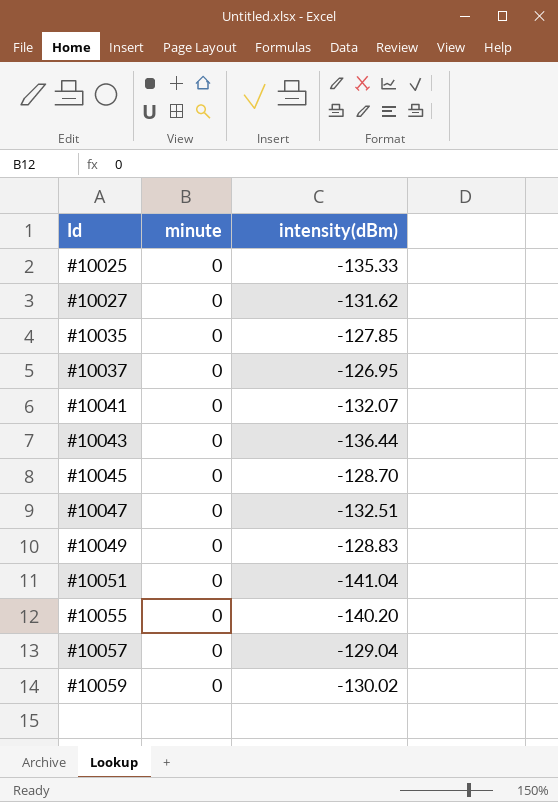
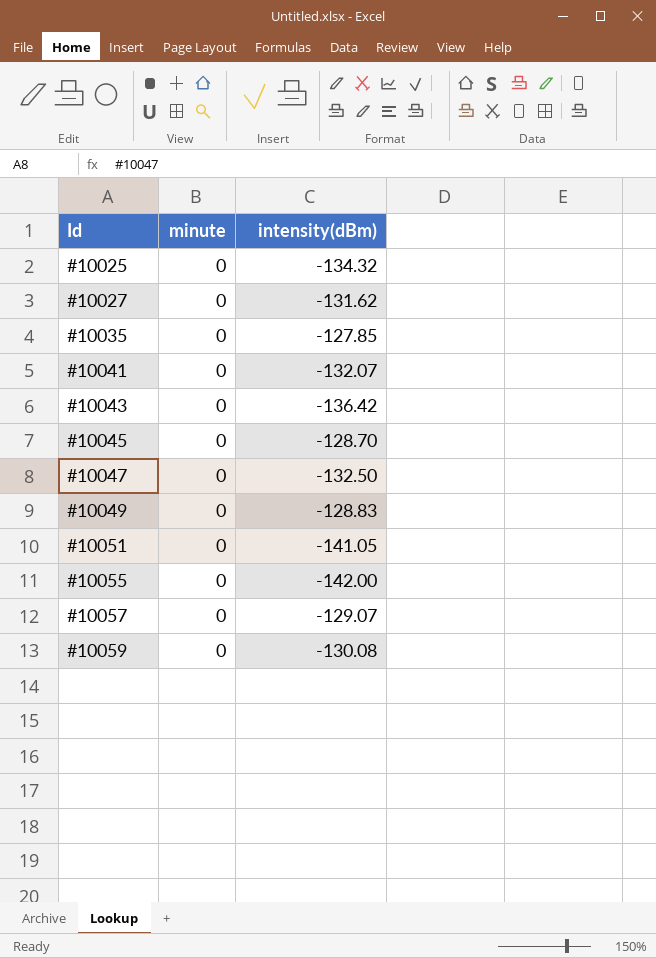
row #10037: 0 | -126.95 -> none
#10025 | intensity(dBm): -135.33 -> -134.32
#10043 | intensity(dBm): -136.44 -> -136.42
#10047 | intensity(dBm): -132.51 -> -132.50
#10051 | intensity(dBm): -141.04 -> -141.05
#10055 | intensity(dBm): -140.20 -> -142.00
#10057 | intensity(dBm): -129.04 -> -129.07
#10059 | intensity(dBm): -130.02 -> -130.08

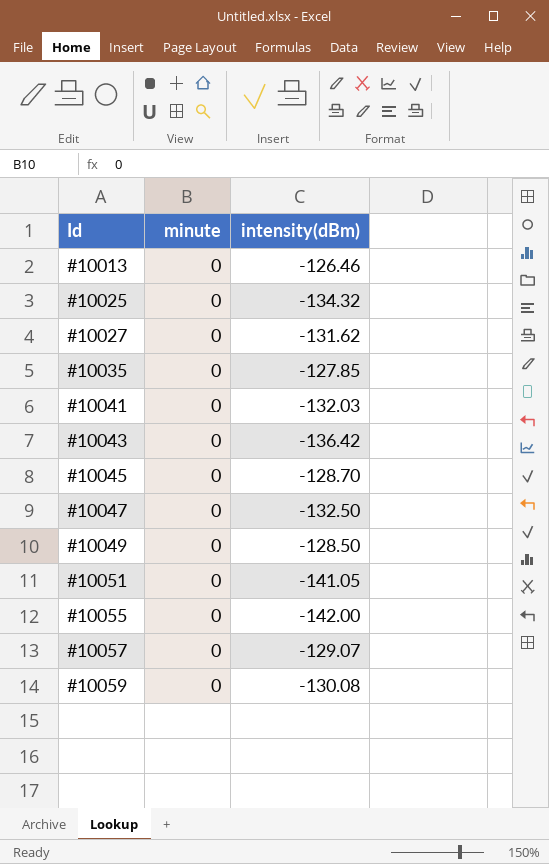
row #10013: none -> 0 | -126.46
#10041 | intensity(dBm): -132.07 -> -132.03
#10049 | intensity(dBm): -128.83 -> -128.50

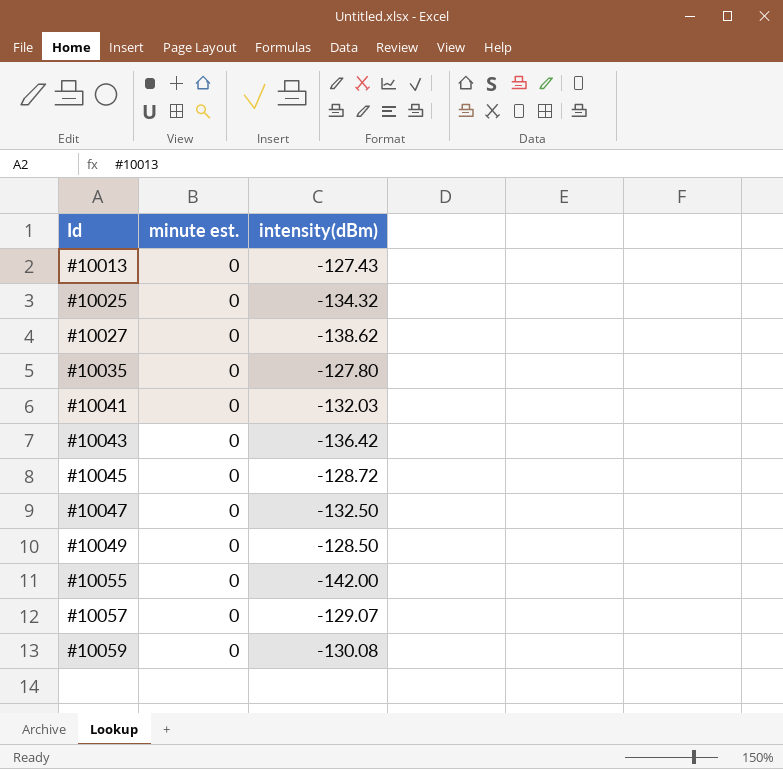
column name: minute -> minute est.
row #10051: 0 | -141.05 -> none
#10013 | intensity(dBm): -126.46 -> -127.43
#10027 | intensity(dBm): -131.62 -> -138.62
#10035 | intensity(dBm): -127.85 -> -127.80
#10045 | intensity(dBm): -128.70 -> -128.72

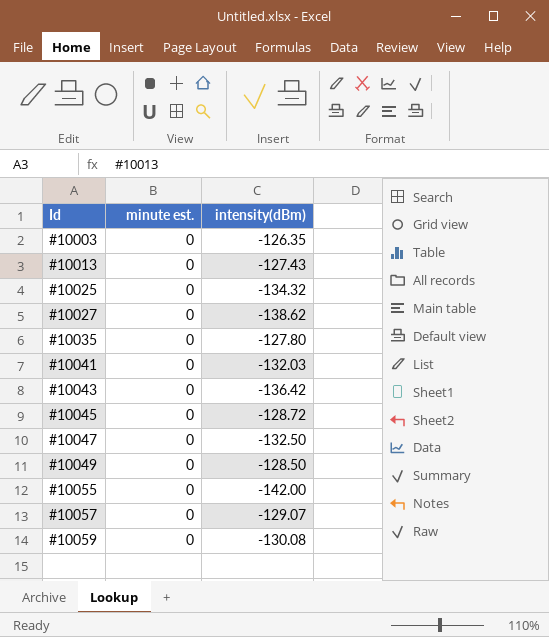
row #10003: none -> 0 | -126.35

